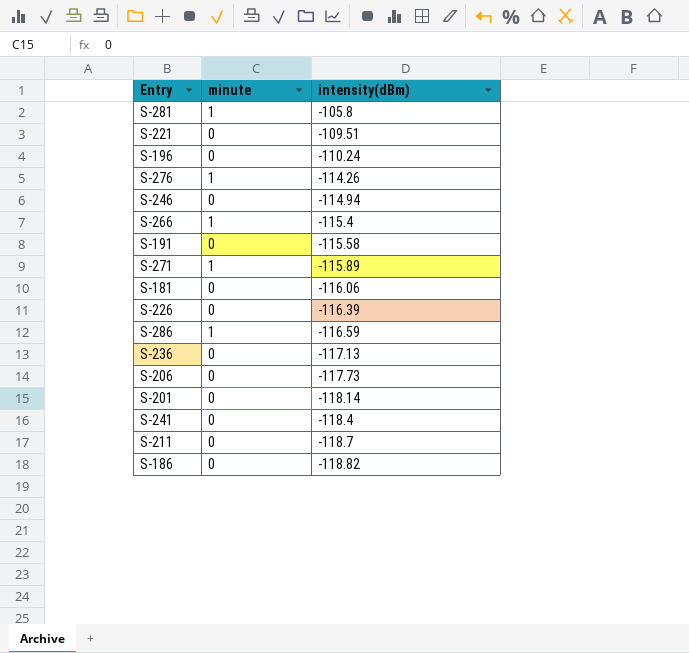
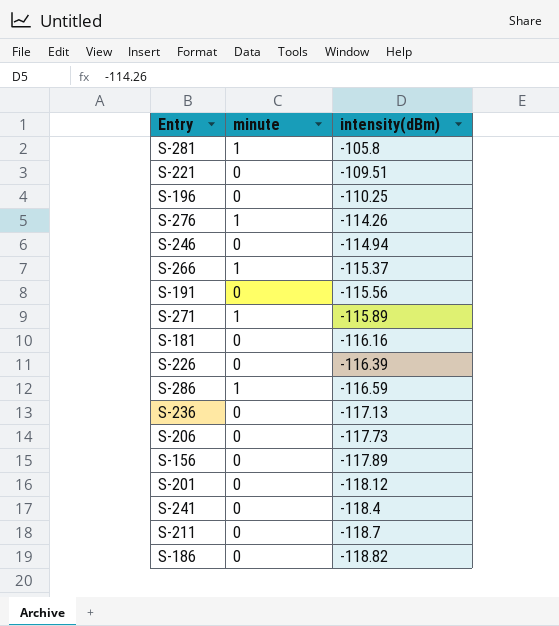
S-196 | intensity(dBm): -110.24 -> -110.25
S-266 | intensity(dBm): -115.4 -> -115.37
S-191 | intensity(dBm): -115.58 -> -115.56
S-181 | intensity(dBm): -116.06 -> -116.16
row S-156: none -> 0 | -117.89
S-201 | intensity(dBm): -118.14 -> -118.12

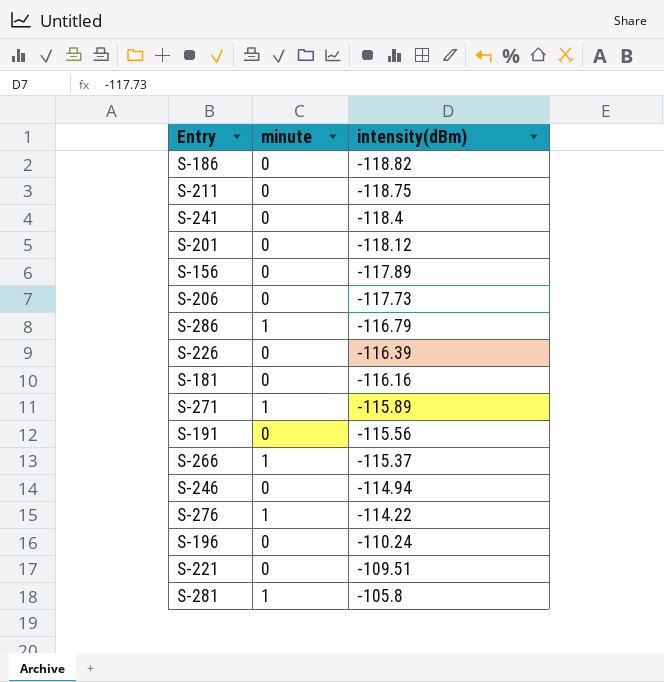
row order: intensity(dBm) descending -> intensity(dBm) ascending
row S-236: 0 | -117.13 -> none
S-211 | intensity(dBm): -118.7 -> -118.75
S-286 | intensity(dBm): -116.59 -> -116.79
S-276 | intensity(dBm): -114.26 -> -114.22
S-196 | intensity(dBm): -110.25 -> -110.24

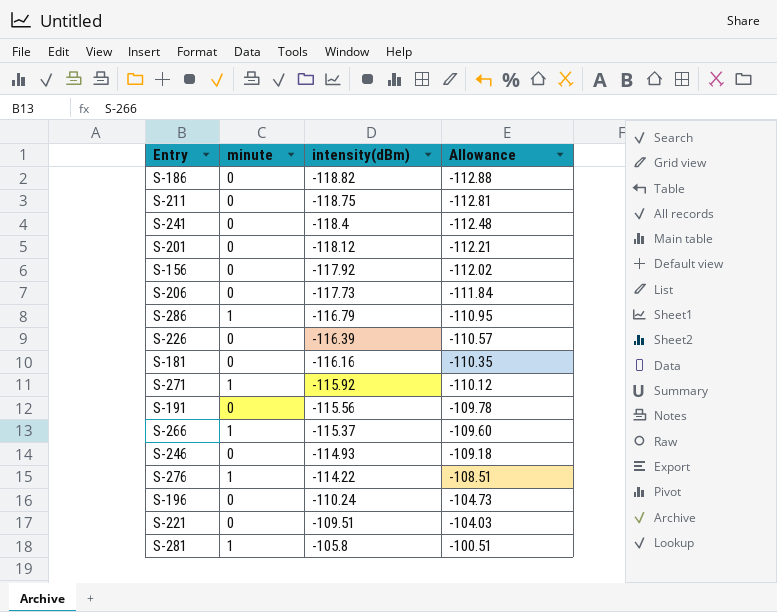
column Allowance | formula: none -> [intensity(dBm)] * 0.95
S-156 | intensity(dBm): -117.89 -> -117.92
S-271 | intensity(dBm): -115.89 -> -115.92
S-246 | intensity(dBm): -114.94 -> -114.93

